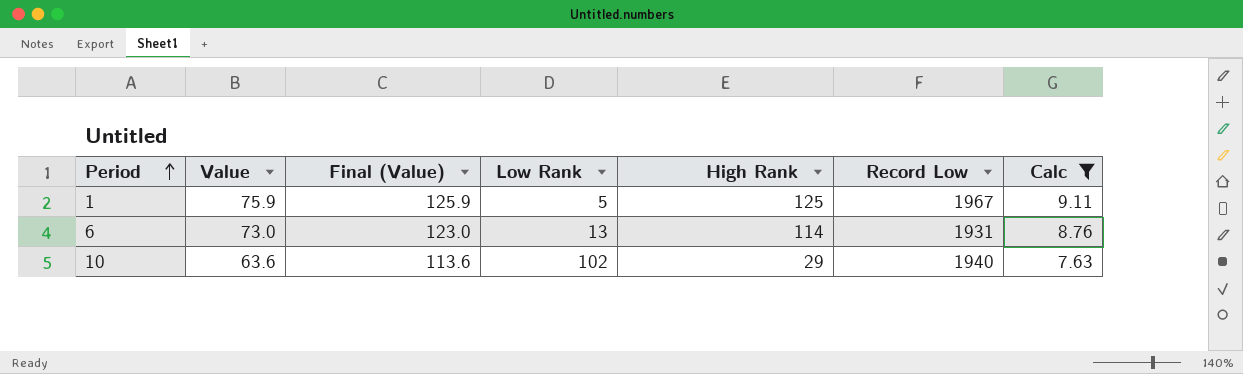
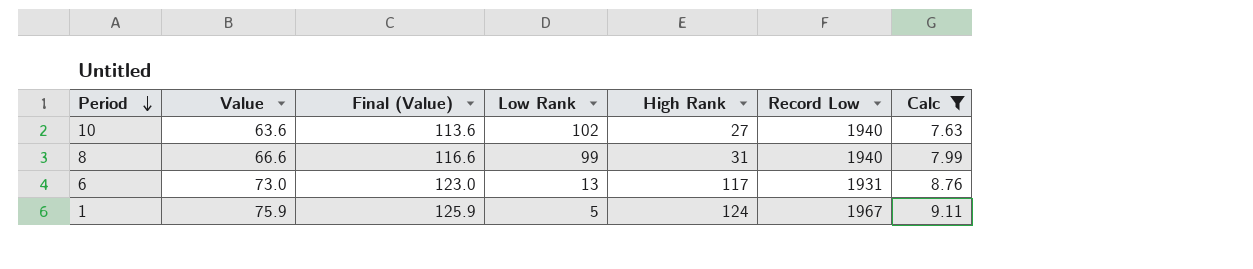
row order: Period ascending -> Period descending
10 | High Rank: 29 -> 27
row 8: none -> 66.6 | 116.6 | 99 | 31 | 1940 | 7.99
6 | High Rank: 114 -> 117
1 | High Rank: 125 -> 124

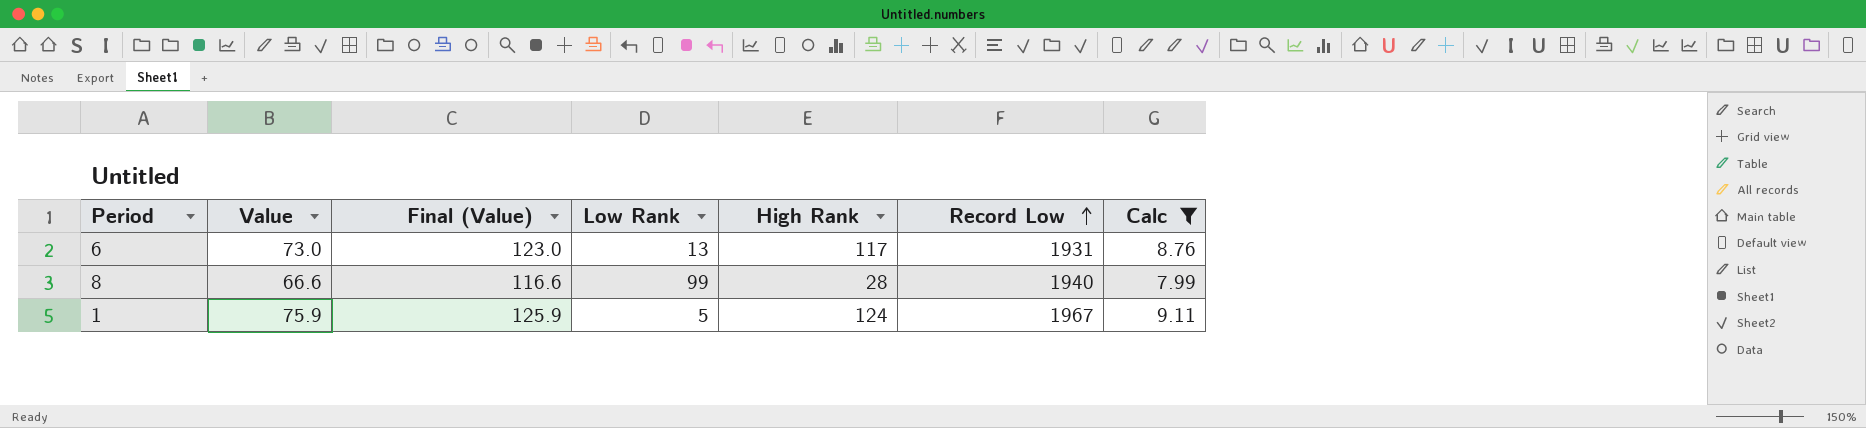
row order: Period descending -> Record Low ascending
row 10: 63.6 | 113.6 | 102 | 27 | 1940 | 7.63 -> none
8 | High Rank: 31 -> 28

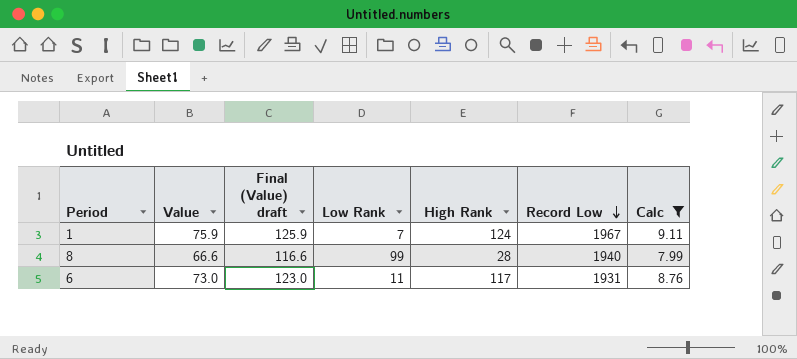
row order: Record Low ascending -> Record Low descending
column name: Final (Value) -> Final (Value) draft
1 | Low Rank: 5 -> 7
6 | Low Rank: 13 -> 11

